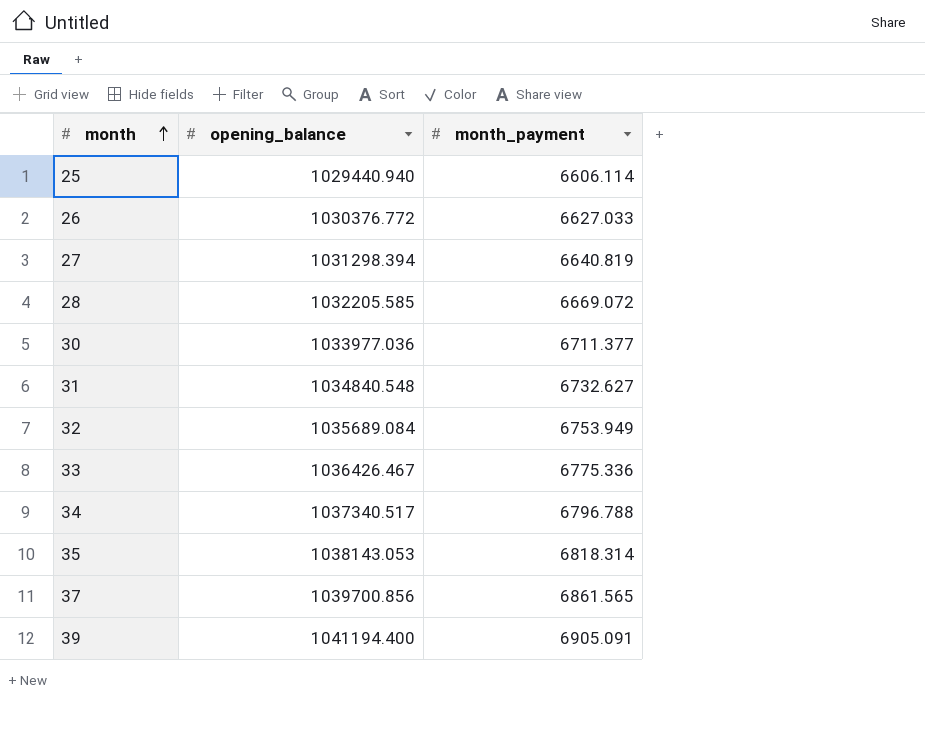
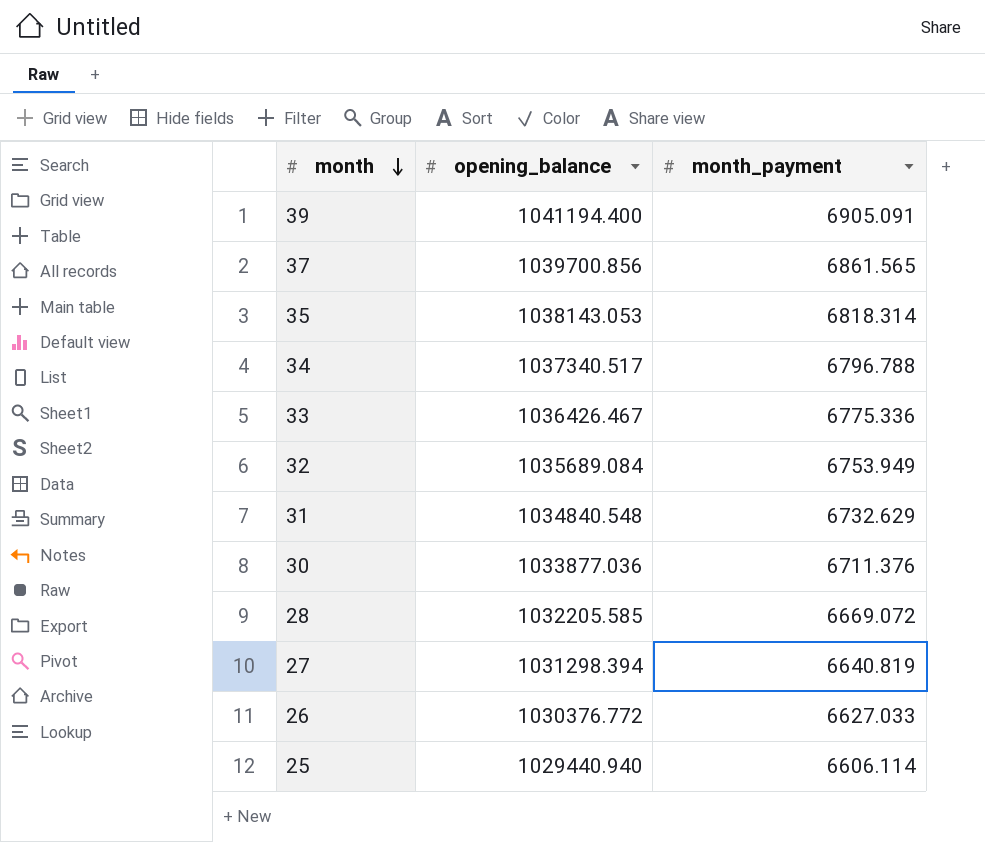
row order: month ascending -> month descending
31 | month_payment: 6732.627 -> 6732.629
30 | opening_balance: 1033977.036 -> 1033877.036
30 | month_payment: 6711.377 -> 6711.376

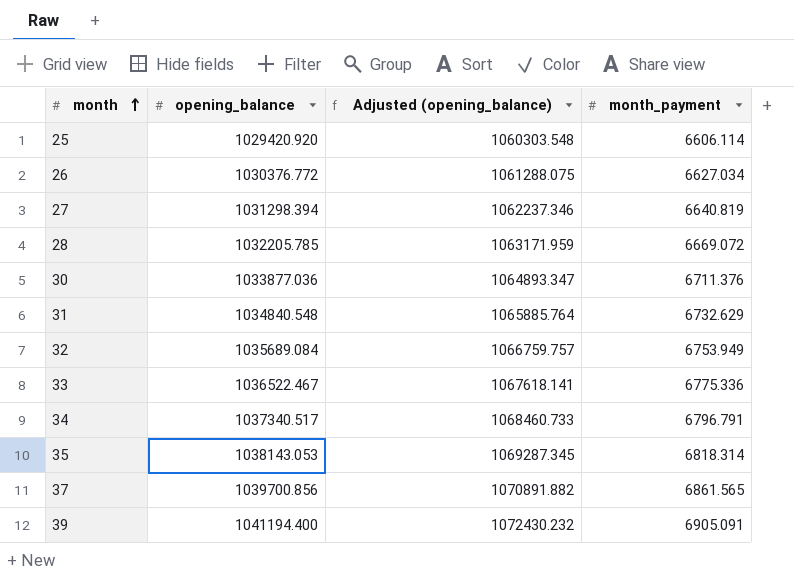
row order: month descending -> month ascending
column Adjusted (opening_balance) | formula: none -> [opening_balance] * 1.03
25 | opening_balance: 1029440.940 -> 1029420.920
26 | month_payment: 6627.033 -> 6627.034
28 | opening_balance: 1032205.585 -> 1032205.785
33 | opening_balance: 1036426.467 -> 1036522.467
34 | month_payment: 6796.788 -> 6796.791

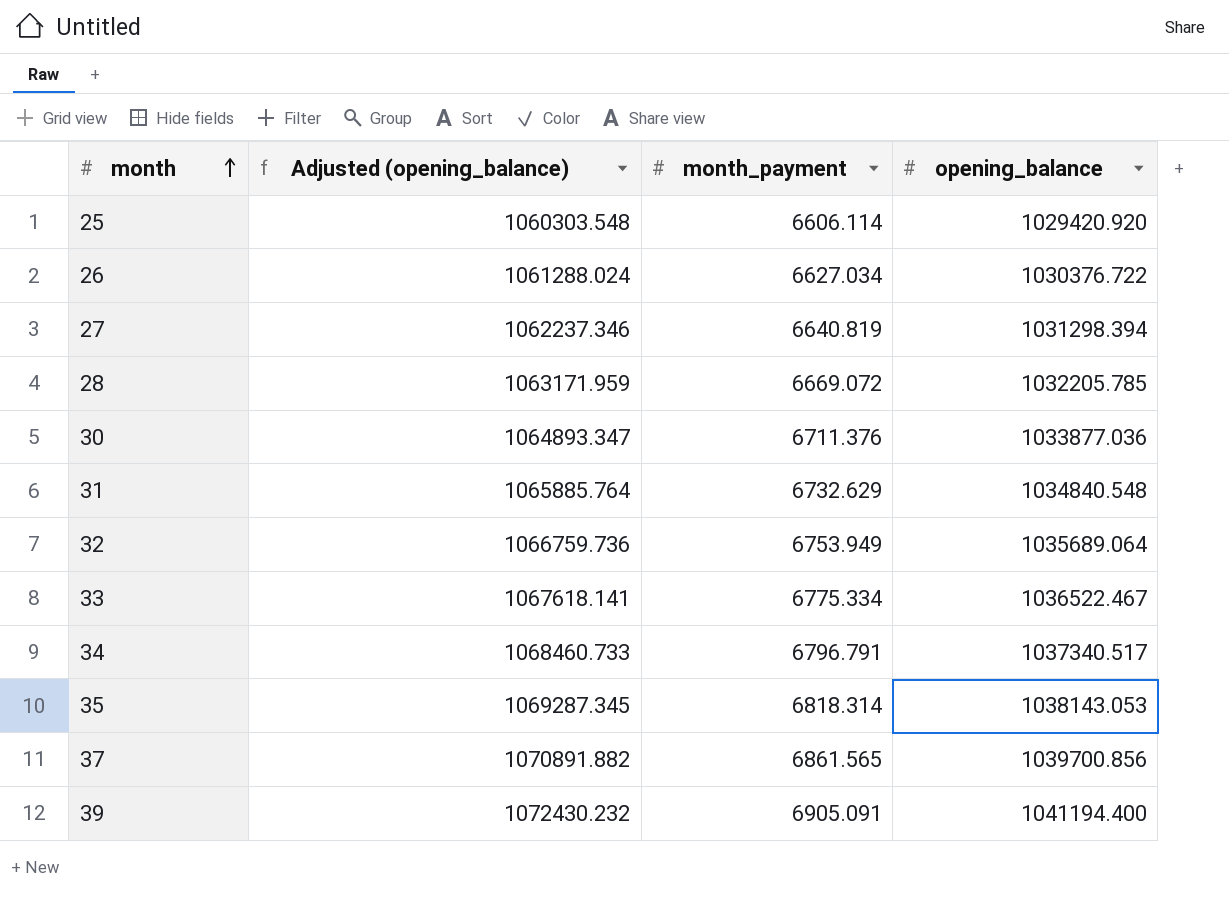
column opening_balance | position: 2 -> 4
26 | Adjusted (opening_balance): 1061288.075 -> 1061288.024
26 | opening_balance: 1030376.772 -> 1030376.722
32 | Adjusted (opening_balance): 1066759.757 -> 1066759.736
32 | opening_balance: 1035689.084 -> 1035689.064
33 | month_payment: 6775.336 -> 6775.334

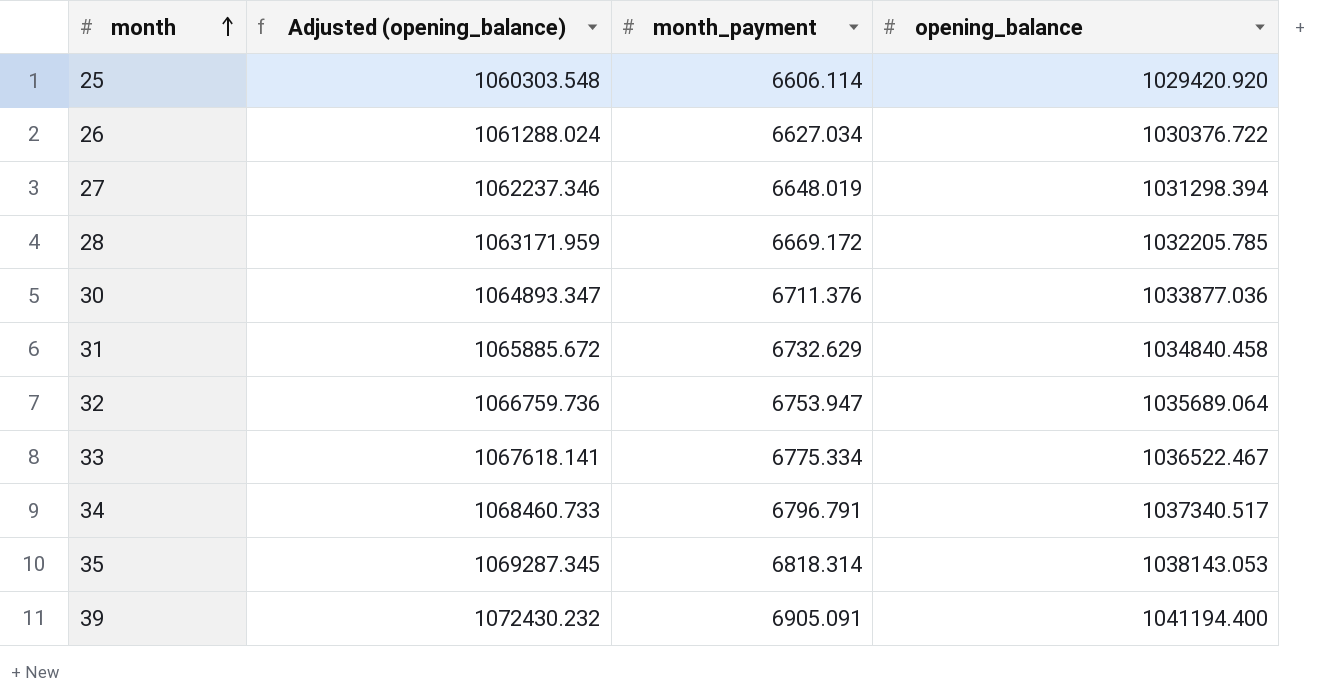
row 37: 1070891.882 | 6861.565 | 1039700.856 -> none
27 | month_payment: 6640.819 -> 6648.019
28 | month_payment: 6669.072 -> 6669.172
31 | Adjusted (opening_balance): 1065885.764 -> 1065885.672
31 | opening_balance: 1034840.548 -> 1034840.458
32 | month_payment: 6753.949 -> 6753.947

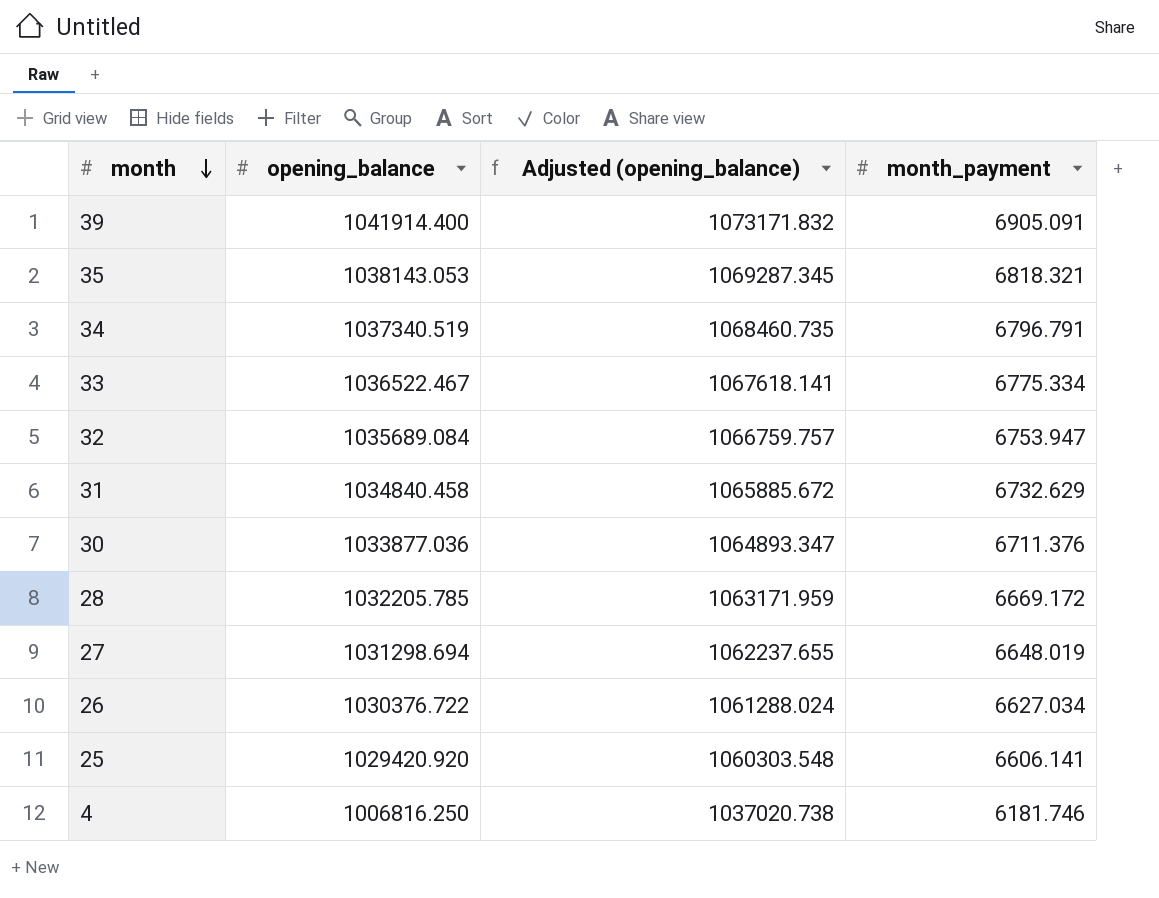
row order: month ascending -> month descending
column opening_balance | position: 4 -> 2
39 | opening_balance: 1041194.400 -> 1041914.400
39 | Adjusted (opening_balance): 1072430.232 -> 1073171.832
35 | month_payment: 6818.314 -> 6818.321
34 | opening_balance: 1037340.517 -> 1037340.519
34 | Adjusted (opening_balance): 1068460.733 -> 1068460.735
32 | opening_balance: 1035689.064 -> 1035689.084
32 | Adjusted (opening_balance): 1066759.736 -> 1066759.757
27 | opening_balance: 1031298.394 -> 1031298.694
27 | Adjusted (opening_balance): 1062237.346 -> 1062237.655
25 | month_payment: 6606.114 -> 6606.141
row 4: none -> 1006816.250 | 1037020.738 | 6181.746

